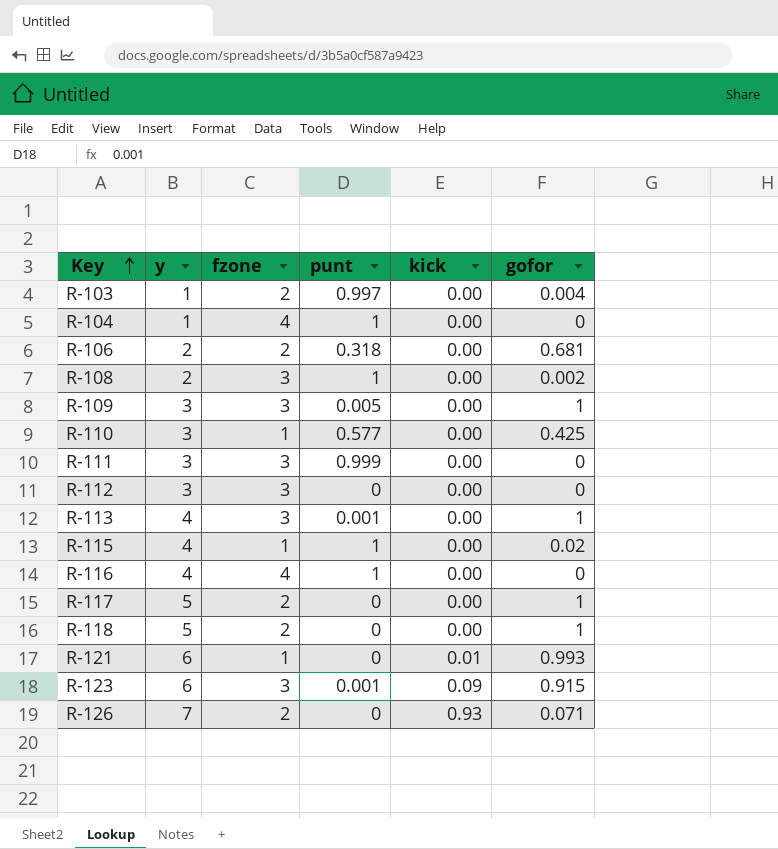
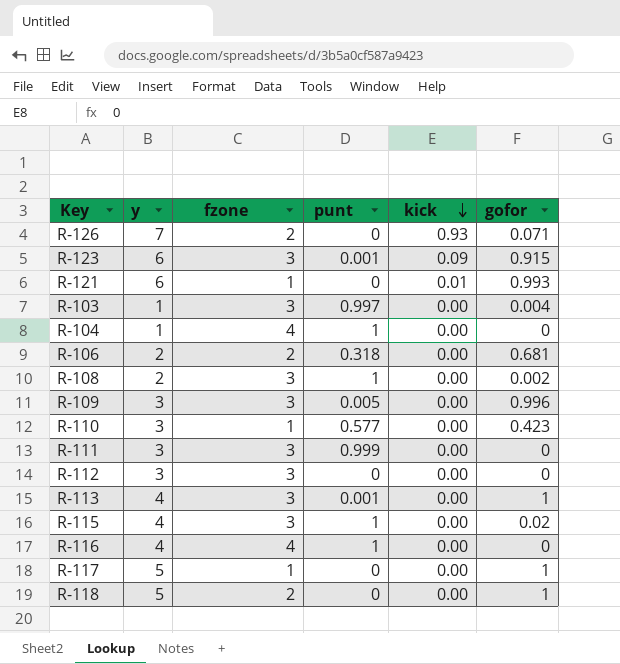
row order: Key ascending -> kick descending
R-103 | fzone: 2 -> 3
R-109 | gofor: 1 -> 0.996
R-110 | gofor: 0.425 -> 0.423
R-115 | fzone: 1 -> 3
R-117 | fzone: 2 -> 1

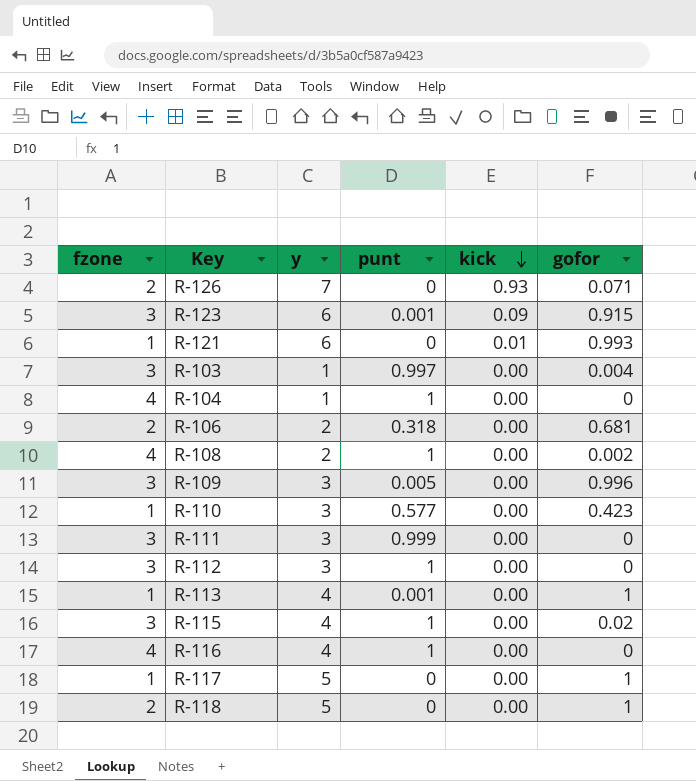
column fzone | position: 3 -> 1
R-108 | fzone: 3 -> 4
R-112 | punt: 0 -> 1
R-113 | fzone: 3 -> 1

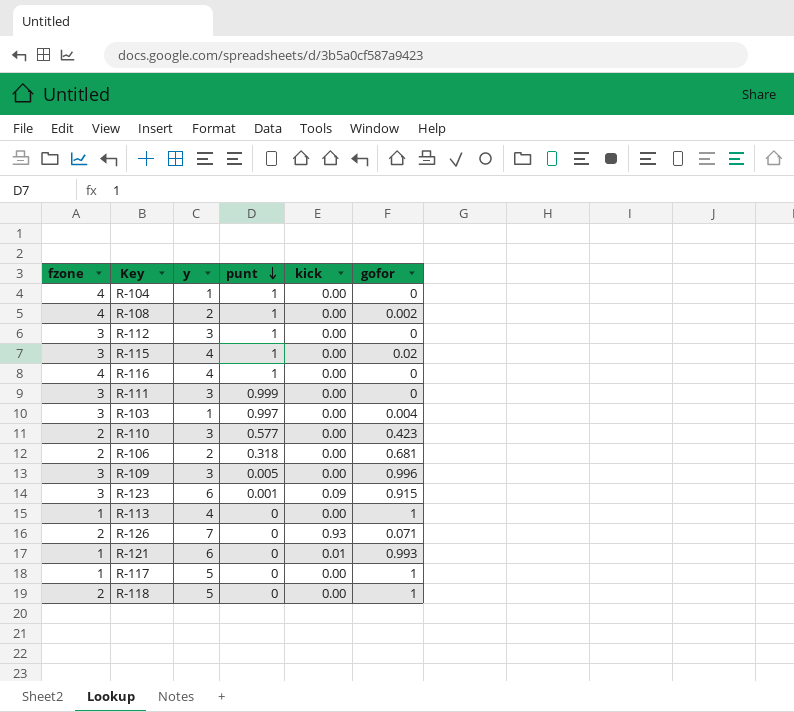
row order: kick descending -> punt descending
R-110 | fzone: 1 -> 2
R-113 | punt: 0.001 -> 0

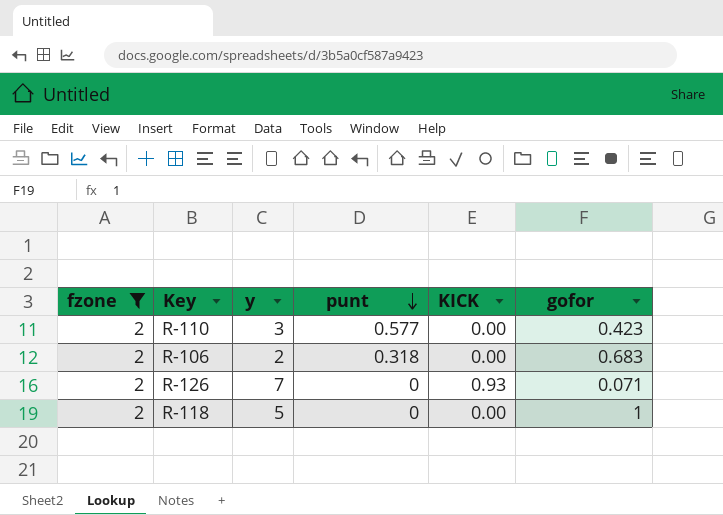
filter: none -> fzone = 2
column name: kick -> KICK
R-106 | gofor: 0.681 -> 0.683

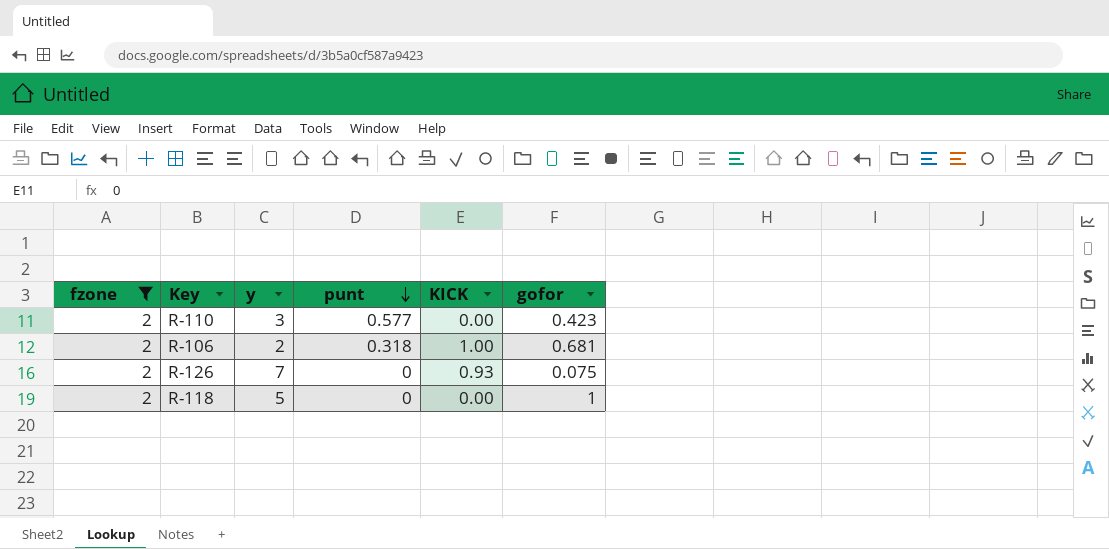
R-106 | KICK: 0.00 -> 1.00
R-106 | gofor: 0.683 -> 0.681
R-126 | gofor: 0.071 -> 0.075

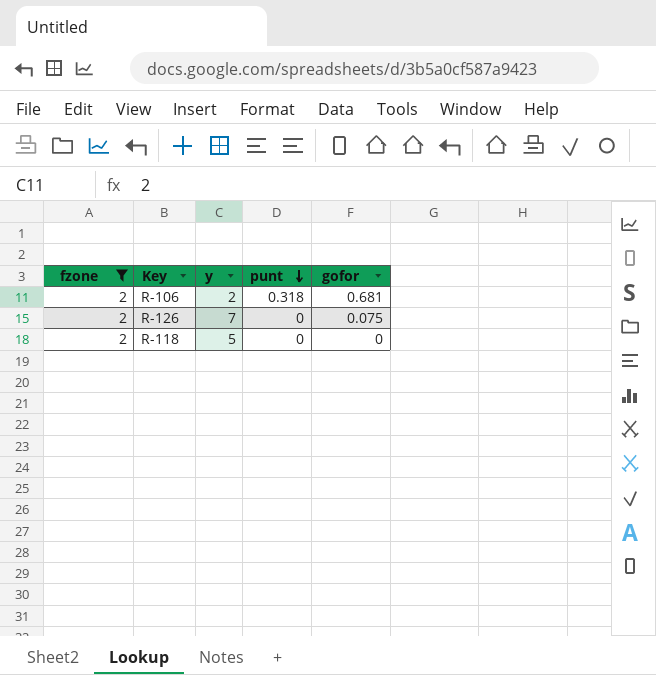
column KICK | position: 5 -> none
row R-110: 2 | 3 | 0.577 | 0.00 | 0.423 -> none
R-118 | gofor: 1 -> 0

